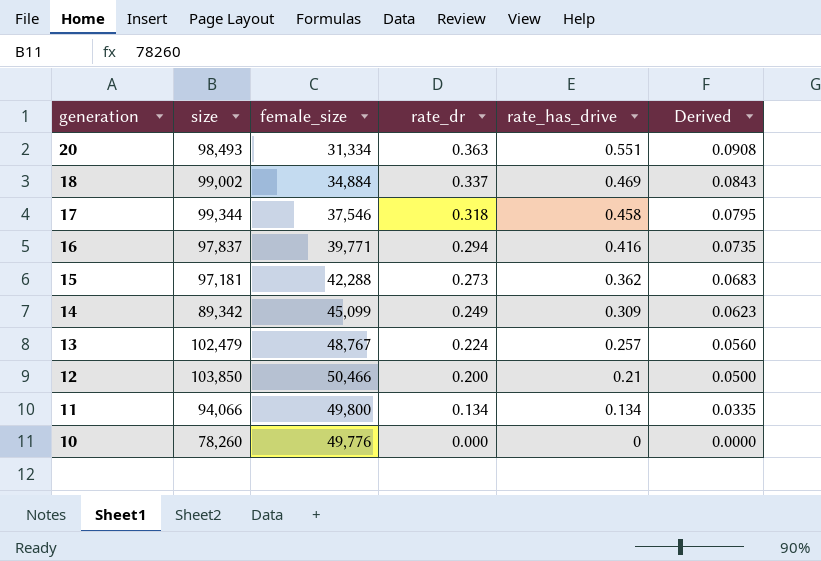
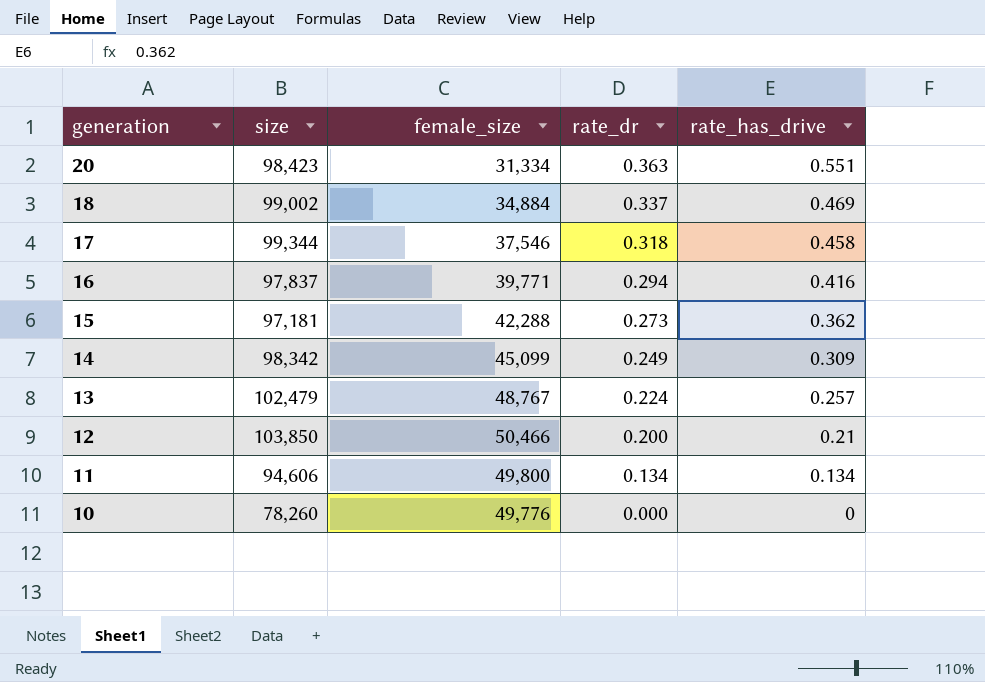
column Derived | formula: [rate_dr] * 0.25 -> none
20 | size: 98,493 -> 98,423
14 | size: 89,342 -> 98,342
11 | size: 94,066 -> 94,606

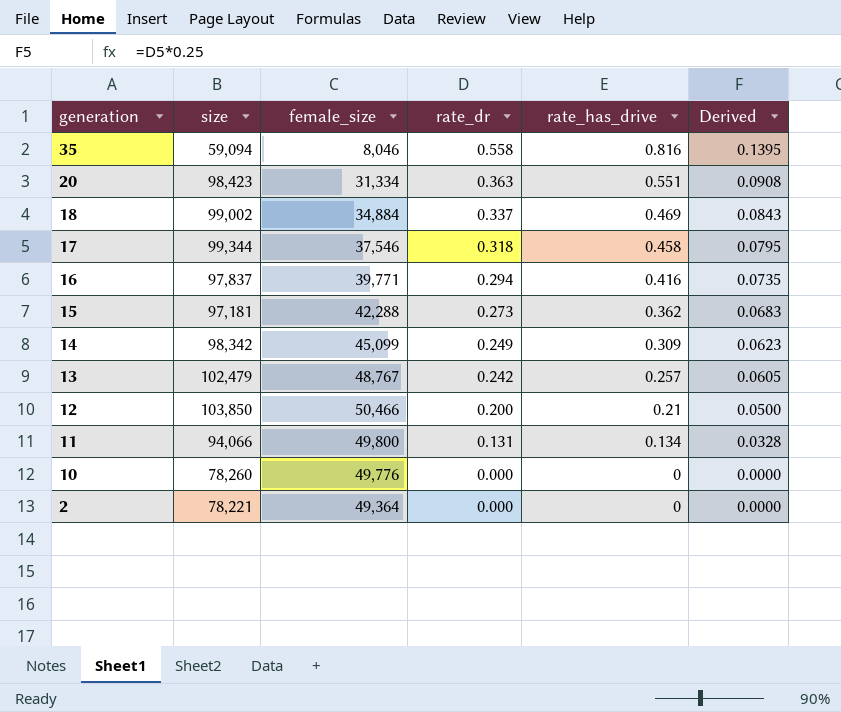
column Derived | formula: none -> [rate_dr] * 0.25
row 35: none -> 59,094 | 8,046 | 0.558 | 0.816 | 0.1395
13 | rate_dr: 0.224 -> 0.242
11 | size: 94,606 -> 94,066
11 | rate_dr: 0.134 -> 0.131
row 2: none -> 78,221 | 49,364 | 0.000 | 0 | 0.0000

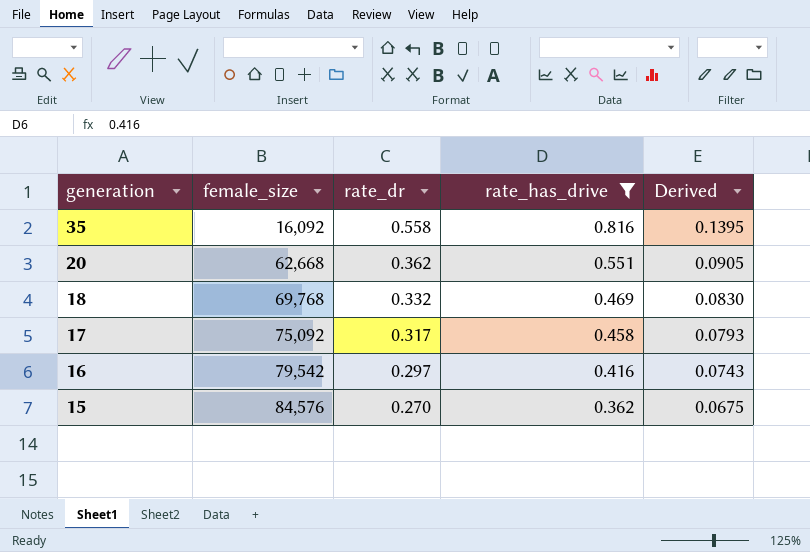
filter: none -> rate_has_drive >= 0.362
column size | position: 2 -> none
35 | female_size: 8,046 -> 16,092
20 | female_size: 31,334 -> 62,668
20 | rate_dr: 0.363 -> 0.362
20 | Derived: 0.0908 -> 0.0905
18 | female_size: 34,884 -> 69,768
18 | rate_dr: 0.337 -> 0.332
18 | Derived: 0.0843 -> 0.0830
17 | female_size: 37,546 -> 75,092
17 | rate_dr: 0.318 -> 0.317
17 | Derived: 0.0795 -> 0.0793
16 | female_size: 39,771 -> 79,542
16 | rate_dr: 0.294 -> 0.297
16 | Derived: 0.0735 -> 0.0743
15 | female_size: 42,288 -> 84,576
15 | rate_dr: 0.273 -> 0.270
15 | Derived: 0.0683 -> 0.0675

